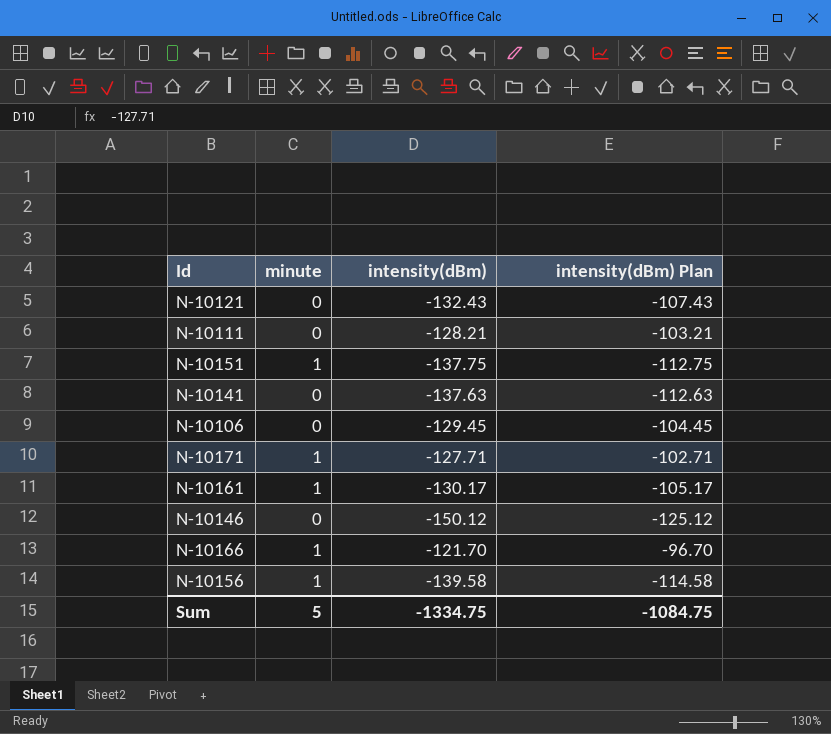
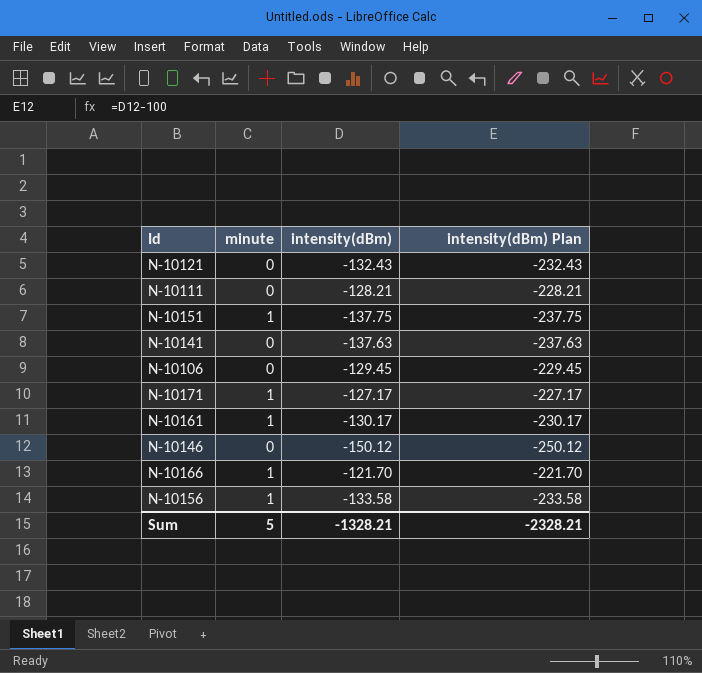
column intensity(dBm) Plan | formula: [intensity(dBm)] + 25 -> [intensity(dBm)] - 100
N-10171 | intensity(dBm): -127.71 -> -127.17
N-10156 | intensity(dBm): -139.58 -> -133.58
Sum | intensity(dBm): -1334.75 -> -1328.21
Sum | intensity(dBm) Plan: -1084.75 -> -2328.21

